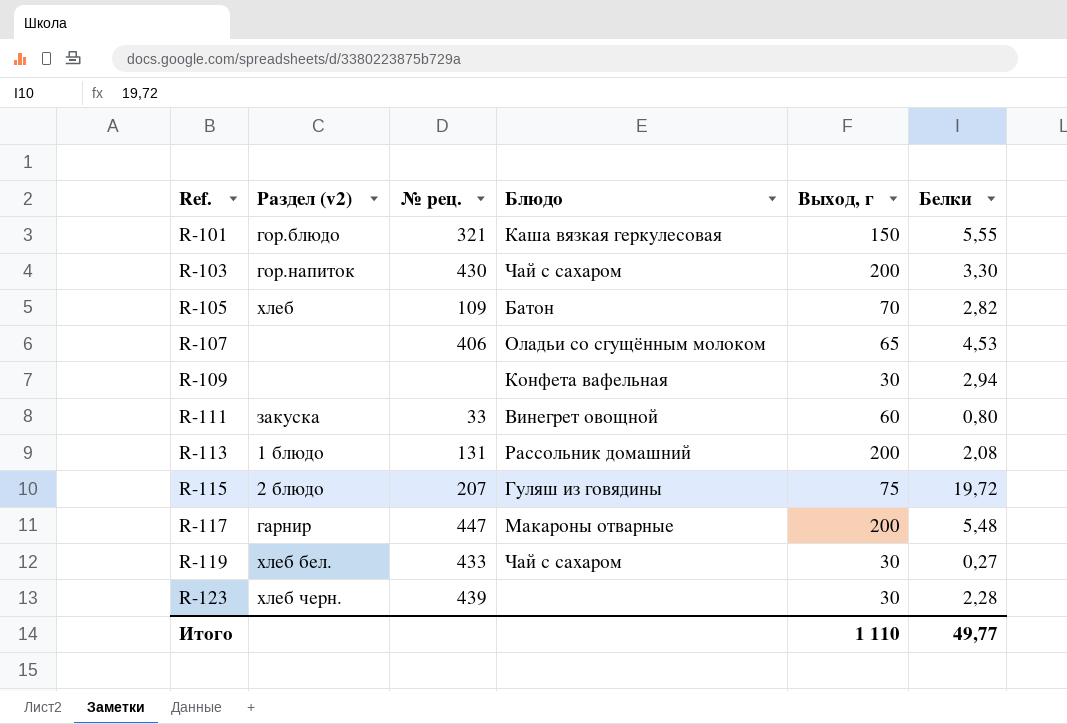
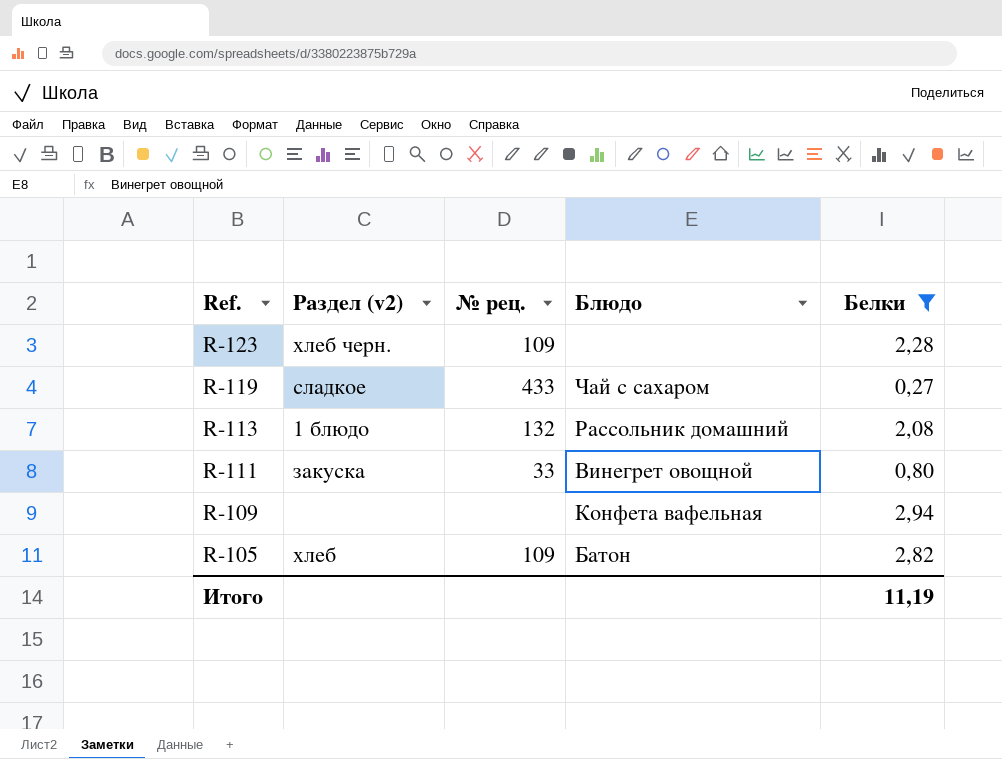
filter: none -> Белки <= 2,94
row order: Ref. ascending -> Ref. descending
column Выход, г | position: 5 -> none
R-123 | № рец.: 439 -> 109
R-119 | Раздел (v2): хлеб бел. -> сладкое
R-113 | № рец.: 131 -> 132
Итого | Белки: 49,77 -> 11,19

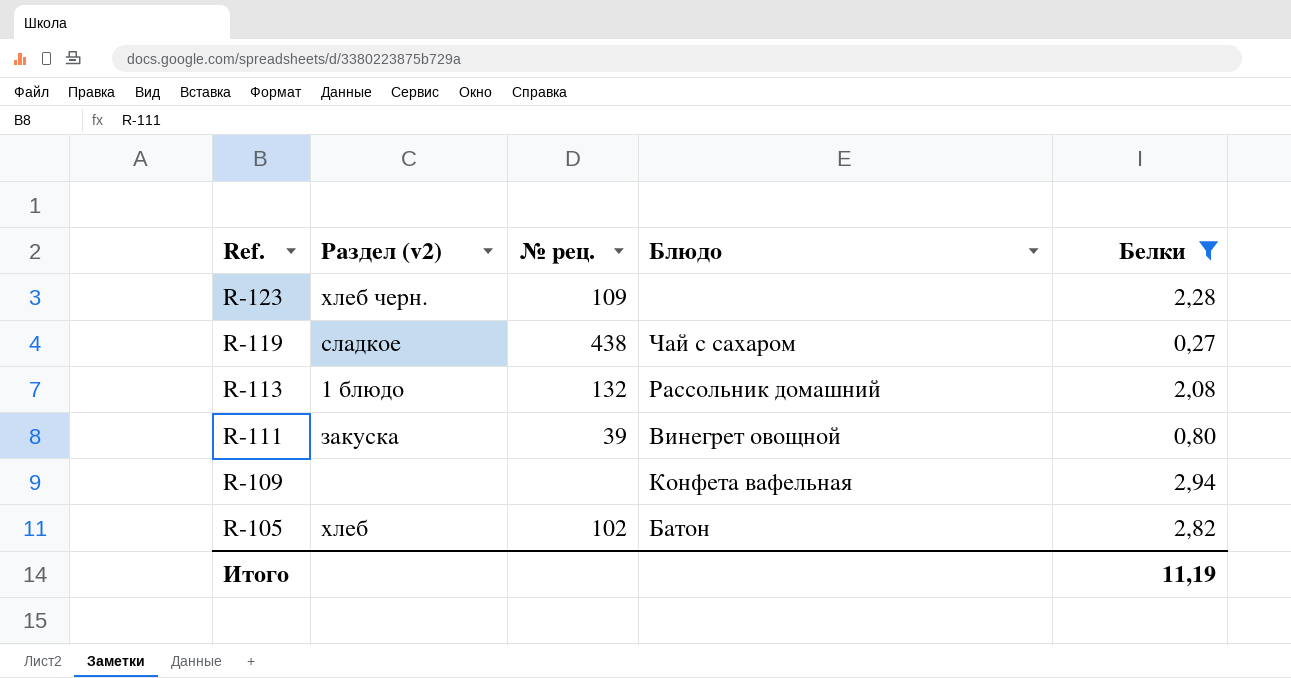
R-119 | № рец.: 433 -> 438
R-111 | № рец.: 33 -> 39
R-105 | № рец.: 109 -> 102

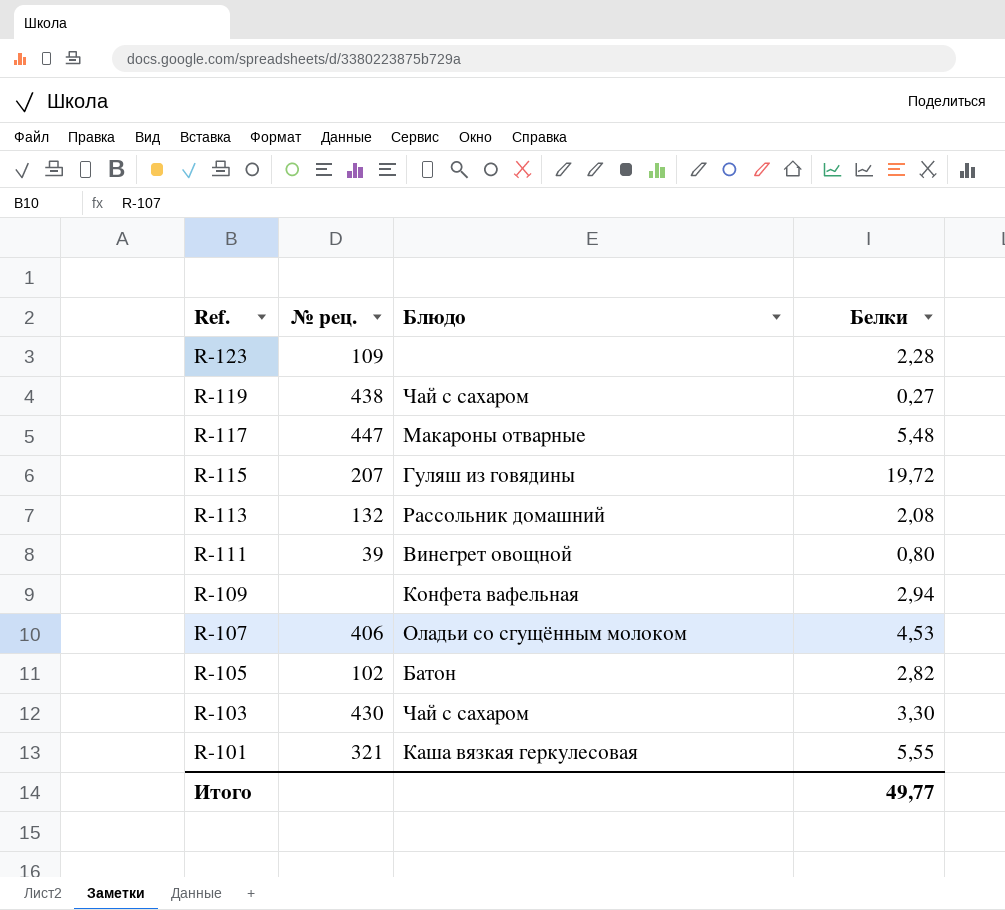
filter: Белки <= 2,94 -> none
column Раздел (v2) | position: 2 -> none
Итого | Белки: 11,19 -> 49,77

